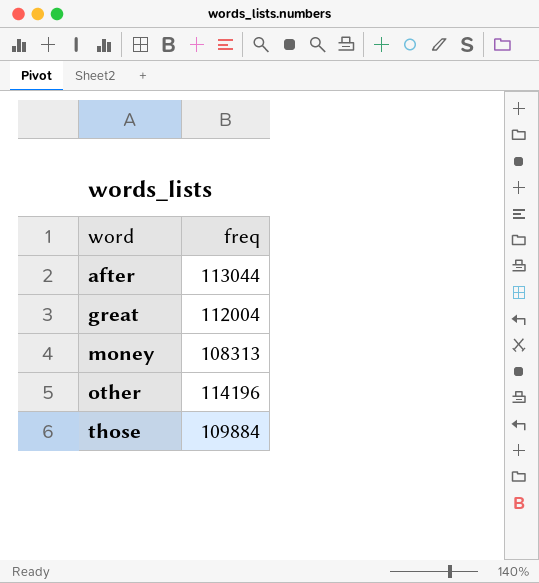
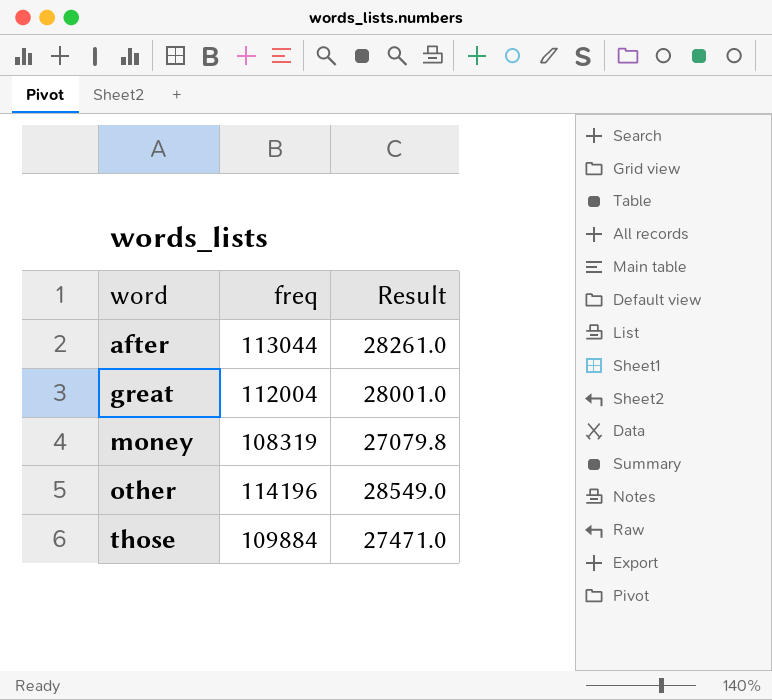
column Result | formula: none -> [freq] * 0.25
money | freq: 108313 -> 108319

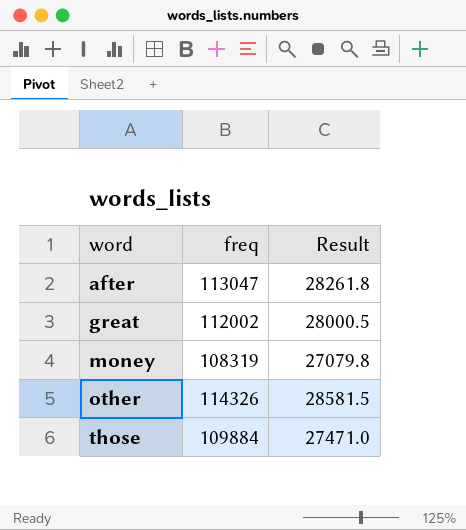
after | freq: 113044 -> 113047
after | Result: 28261.0 -> 28261.8
great | freq: 112004 -> 112002
great | Result: 28001.0 -> 28000.5
other | freq: 114196 -> 114326
other | Result: 28549.0 -> 28581.5

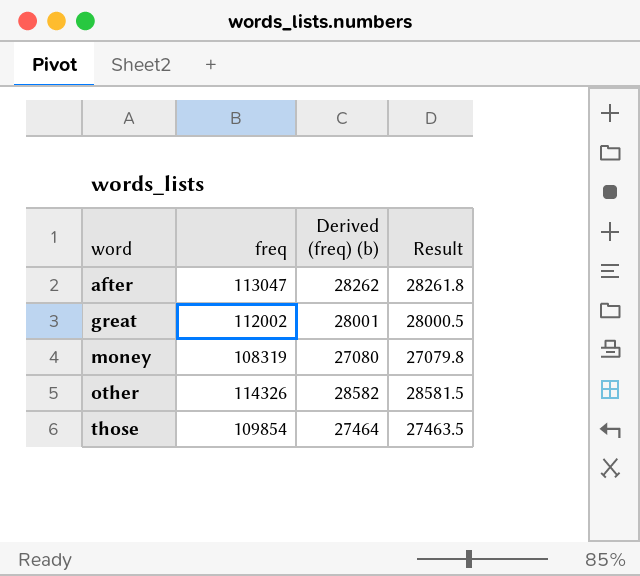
column Derived (freq) (b) | formula: none -> [freq] * 0.25
those | freq: 109884 -> 109854
those | Result: 27471.0 -> 27463.5

